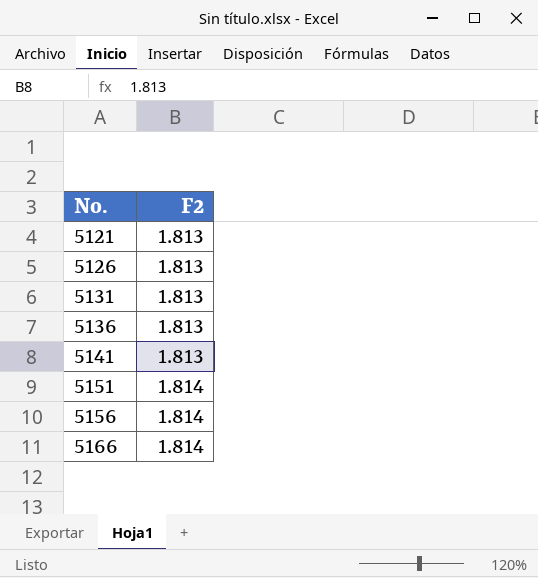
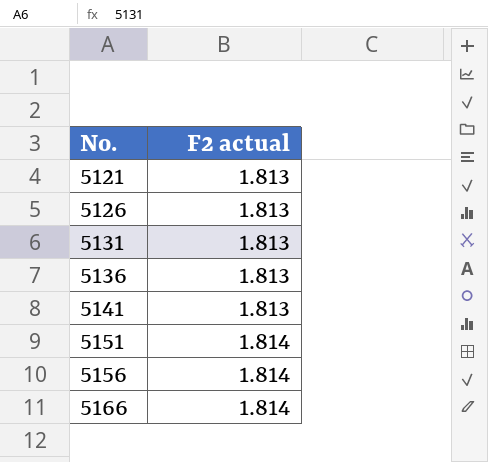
column name: F2 -> F2 actual

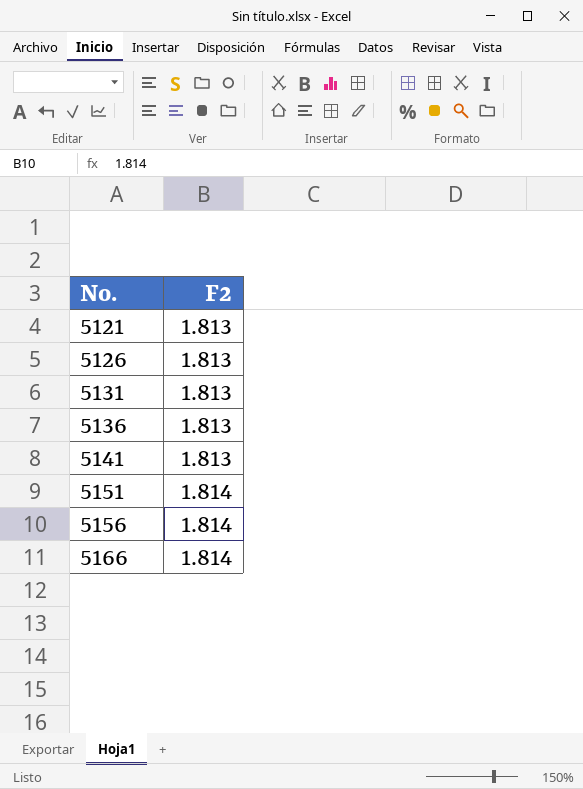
column name: F2 actual -> F2

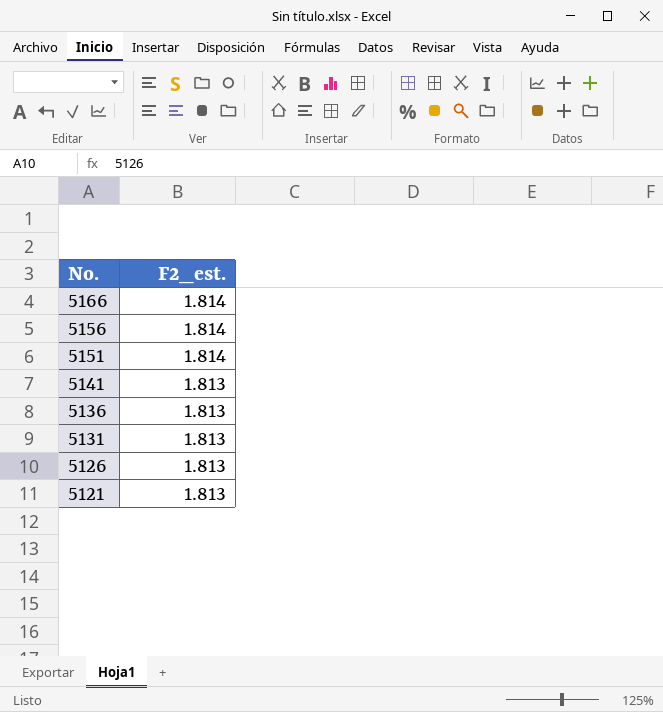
row order: No. ascending -> No. descending
column name: F2 -> F2_est.

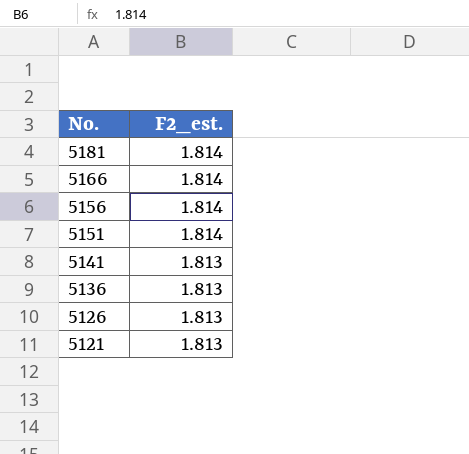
row 5131: 1.813 -> none
row 5181: none -> 1.814

